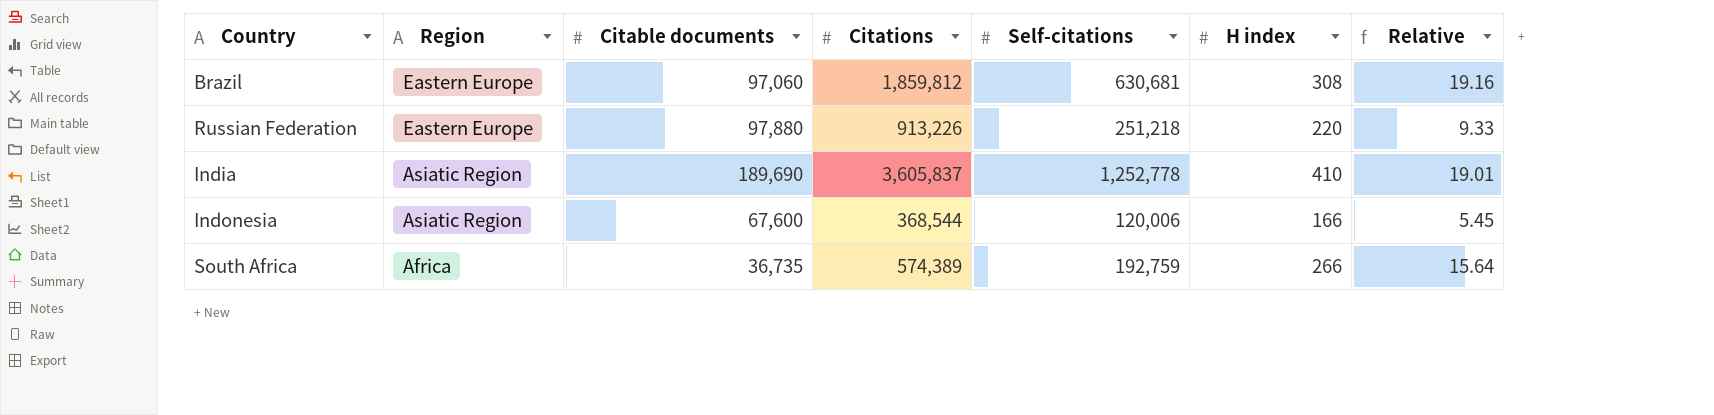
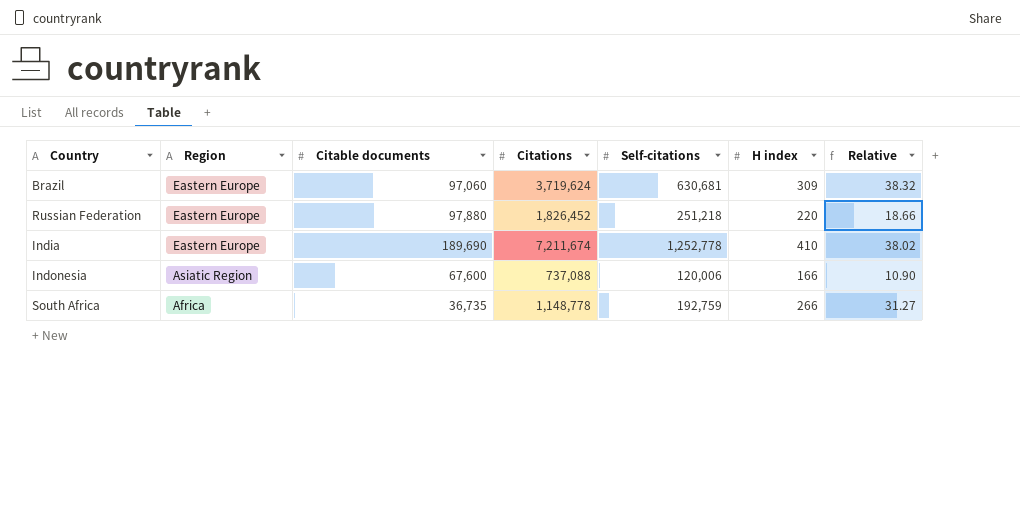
Brazil | Citations: 1,859,812 -> 3,719,624
Brazil | H index: 308 -> 309
Brazil | Relative: 19.16 -> 38.32
Russian Federation | Citations: 913,226 -> 1,826,452
Russian Federation | Relative: 9.33 -> 18.66
India | Region: Asiatic Region -> Eastern Europe
India | Citations: 3,605,837 -> 7,211,674
India | Relative: 19.01 -> 38.02
Indonesia | Citations: 368,544 -> 737,088
Indonesia | Relative: 5.45 -> 10.90
South Africa | Citations: 574,389 -> 1,148,778
South Africa | Relative: 15.64 -> 31.27

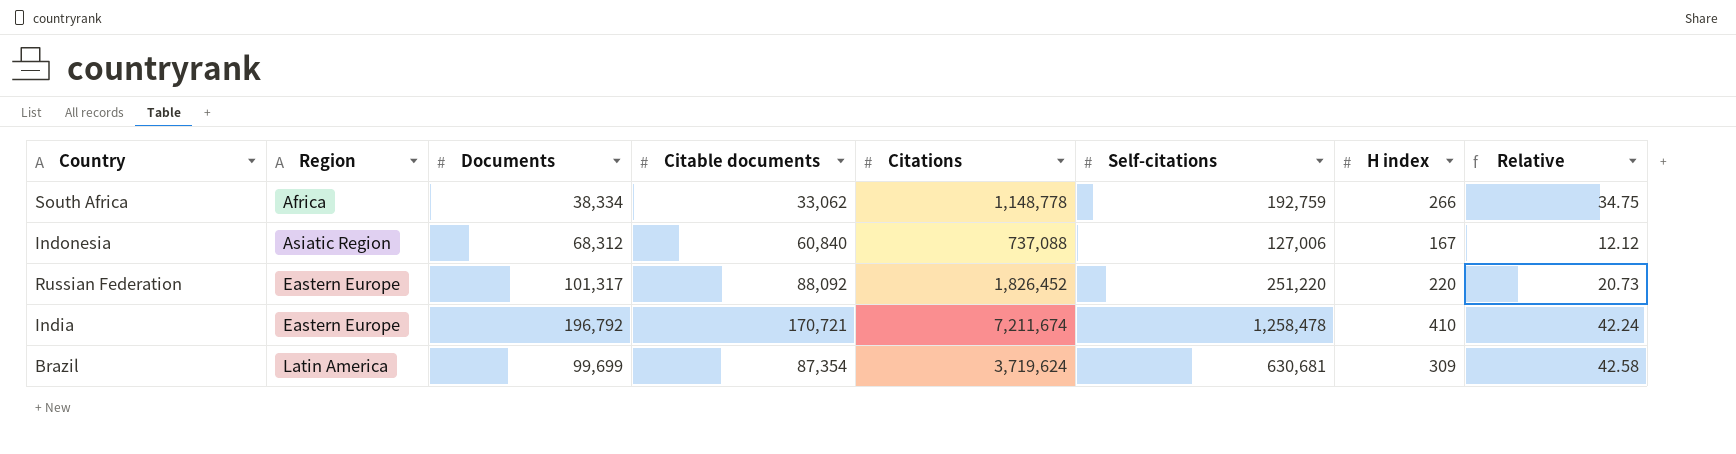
row order: Region descending -> Region ascending
column Documents | position: none -> 3
South Africa | Citable documents: 36,735 -> 33,062
South Africa | Relative: 31.27 -> 34.75
Indonesia | Citable documents: 67,600 -> 60,840
Indonesia | Self-citations: 120,006 -> 127,006
Indonesia | H index: 166 -> 167
Indonesia | Relative: 10.90 -> 12.12
Russian Federation | Citable documents: 97,880 -> 88,092
Russian Federation | Self-citations: 251,218 -> 251,220
Russian Federation | Relative: 18.66 -> 20.73
India | Citable documents: 189,690 -> 170,721
India | Self-citations: 1,252,778 -> 1,258,478
India | Relative: 38.02 -> 42.24
Brazil | Region: Eastern Europe -> Latin America
Brazil | Citable documents: 97,060 -> 87,354
Brazil | Relative: 38.32 -> 42.58

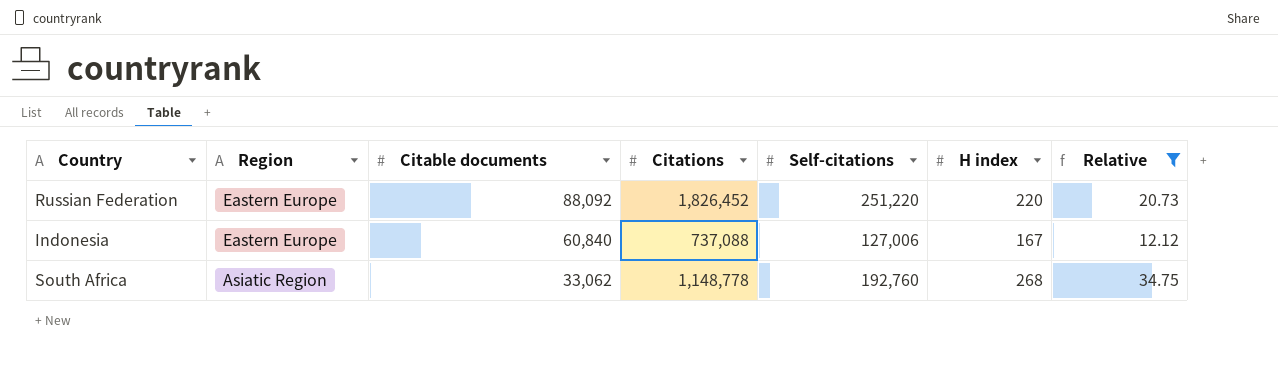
filter: none -> Relative <= 34.75
row order: Region ascending -> Region descending
column Documents | position: 3 -> none
Indonesia | Region: Asiatic Region -> Eastern Europe
South Africa | Region: Africa -> Asiatic Region
South Africa | Self-citations: 192,759 -> 192,760
South Africa | H index: 266 -> 268

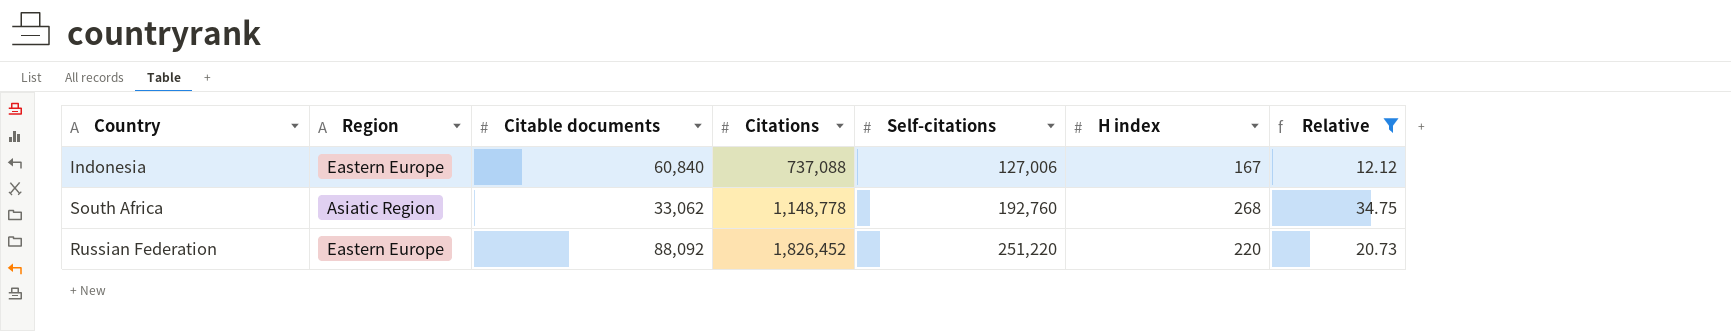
row order: Region descending -> Citations ascending

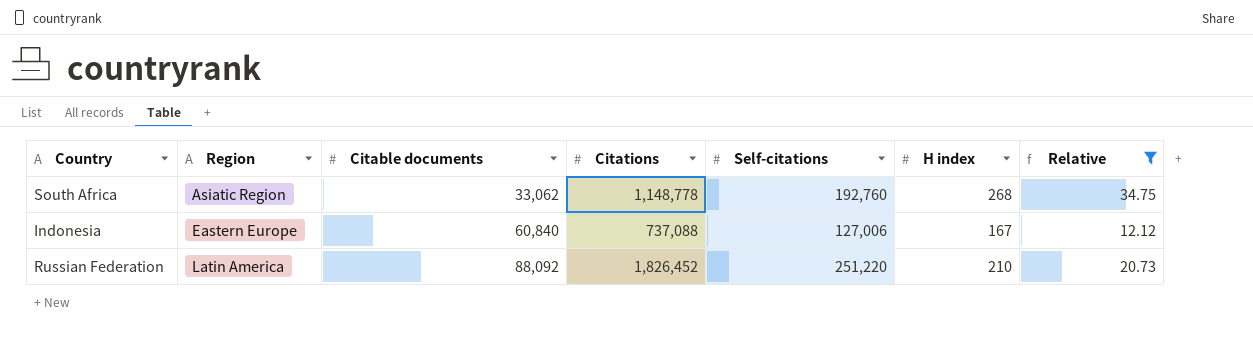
row order: Citations ascending -> Region ascending
Russian Federation | Region: Eastern Europe -> Latin America
Russian Federation | H index: 220 -> 210

